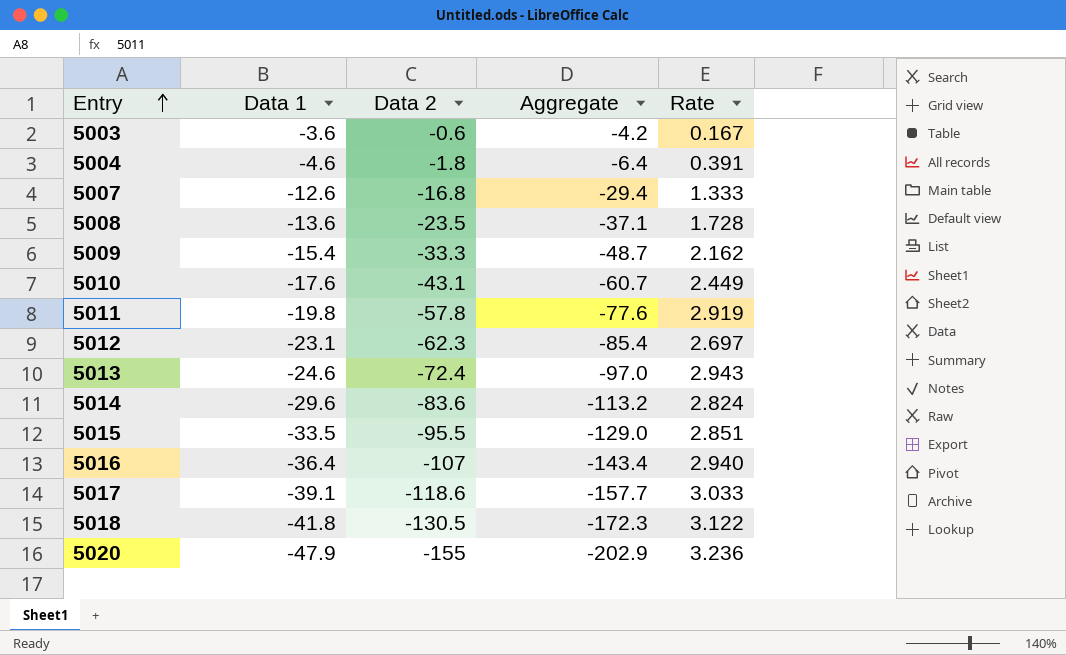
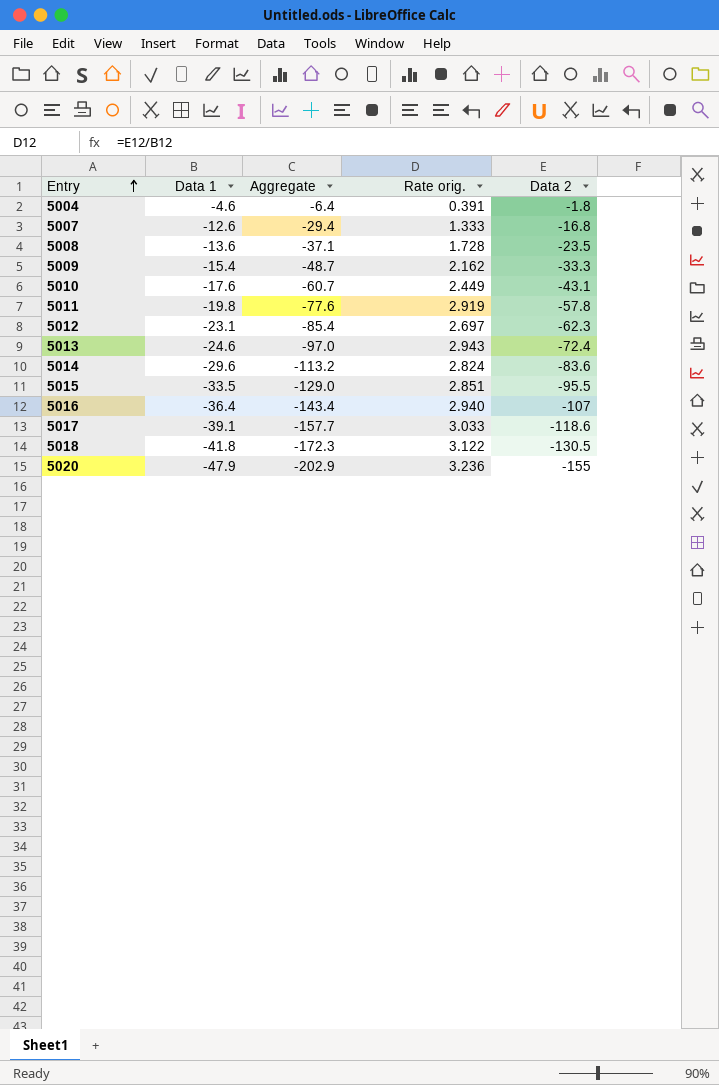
column name: Rate -> Rate orig.
column Data 2 | position: 3 -> 5
row 5003: -3.6 | -0.6 | -4.2 | 0.167 -> none

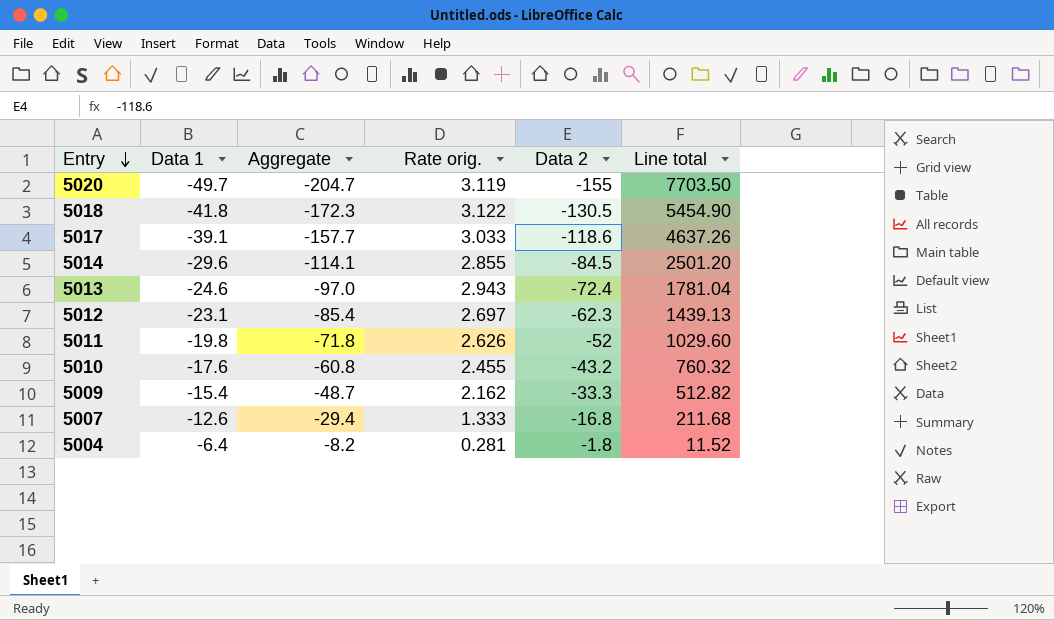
row order: Entry ascending -> Entry descending
column Line total | formula: none -> [Data 1] * [Data 2]
row 5008: -13.6 | -37.1 | 1.728 | -23.5 -> none
row 5015: -33.5 | -129.0 | 2.851 | -95.5 -> none
row 5016: -36.4 | -143.4 | 2.940 | -107 -> none
5020 | Data 1: -47.9 -> -49.7
5020 | Aggregate: -202.9 -> -204.7
5020 | Rate orig.: 3.236 -> 3.119
5014 | Aggregate: -113.2 -> -114.1
5014 | Rate orig.: 2.824 -> 2.855
5014 | Data 2: -83.6 -> -84.5
5011 | Aggregate: -77.6 -> -71.8
5011 | Rate orig.: 2.919 -> 2.626
5011 | Data 2: -57.8 -> -52
5010 | Aggregate: -60.7 -> -60.8
5010 | Rate orig.: 2.449 -> 2.455
5010 | Data 2: -43.1 -> -43.2
5004 | Data 1: -4.6 -> -6.4
5004 | Aggregate: -6.4 -> -8.2
5004 | Rate orig.: 0.391 -> 0.281

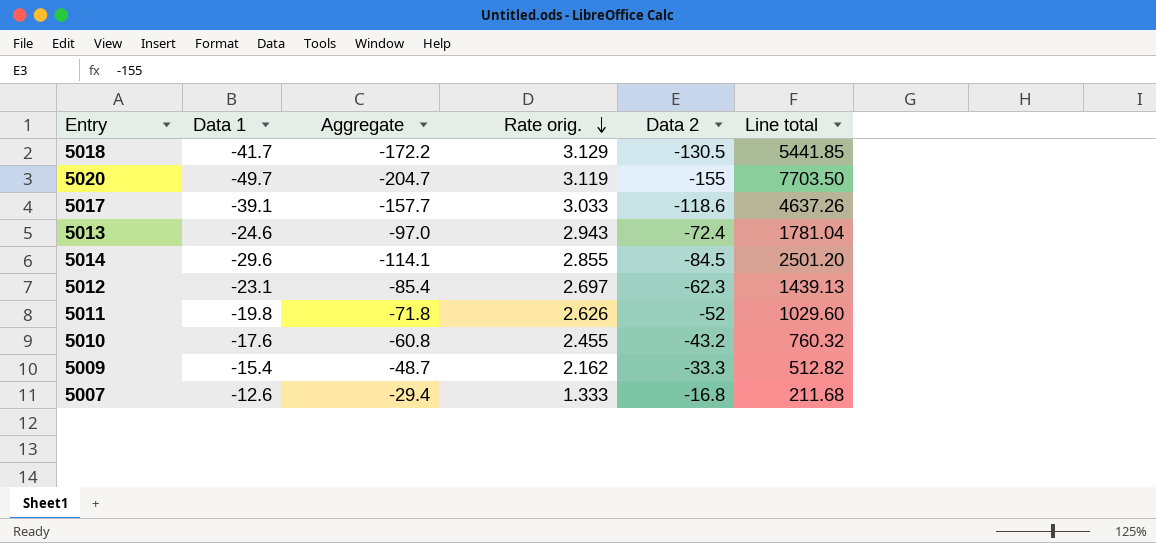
row order: Entry descending -> Rate orig. descending
row 5004: -6.4 | -8.2 | 0.281 | -1.8 | 11.52 -> none
5018 | Data 1: -41.8 -> -41.7
5018 | Aggregate: -172.3 -> -172.2
5018 | Rate orig.: 3.122 -> 3.129
5018 | Line total: 5454.90 -> 5441.85

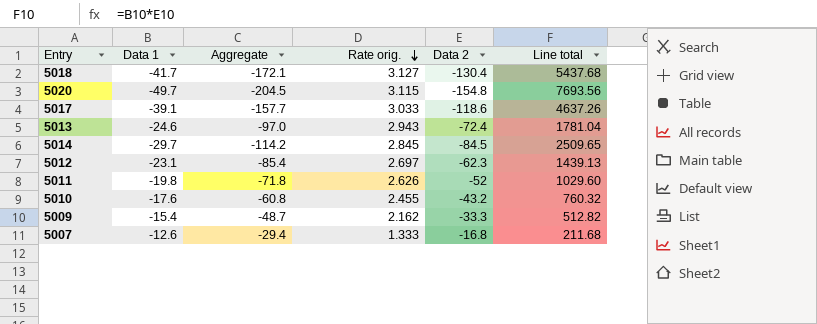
5018 | Aggregate: -172.2 -> -172.1
5018 | Rate orig.: 3.129 -> 3.127
5018 | Data 2: -130.5 -> -130.4
5018 | Line total: 5441.85 -> 5437.68
5020 | Aggregate: -204.7 -> -204.5
5020 | Rate orig.: 3.119 -> 3.115
5020 | Data 2: -155 -> -154.8
5020 | Line total: 7703.50 -> 7693.56
5014 | Data 1: -29.6 -> -29.7
5014 | Aggregate: -114.1 -> -114.2
5014 | Rate orig.: 2.855 -> 2.845
5014 | Line total: 2501.20 -> 2509.65

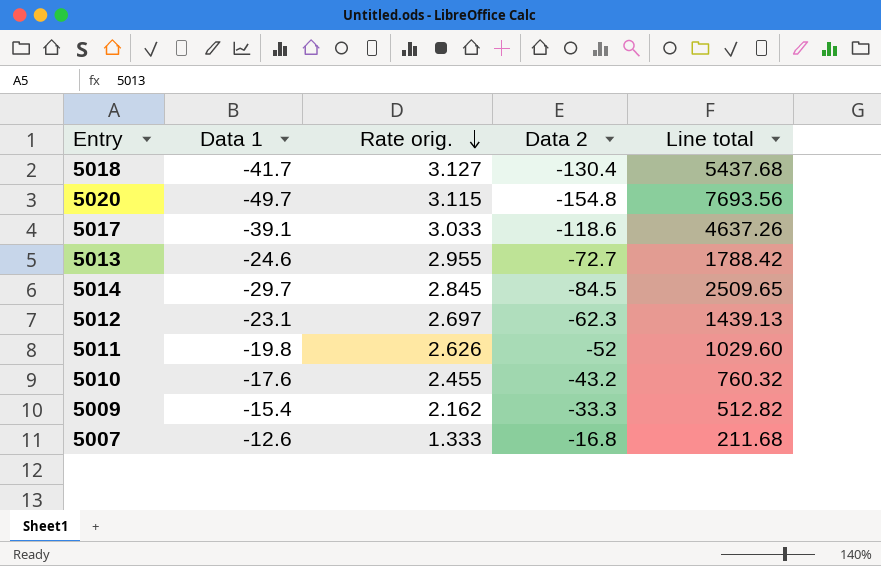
column Aggregate | formula: [Data 1] + [Data 2] -> none
5013 | Rate orig.: 2.943 -> 2.955
5013 | Data 2: -72.4 -> -72.7
5013 | Line total: 1781.04 -> 1788.42

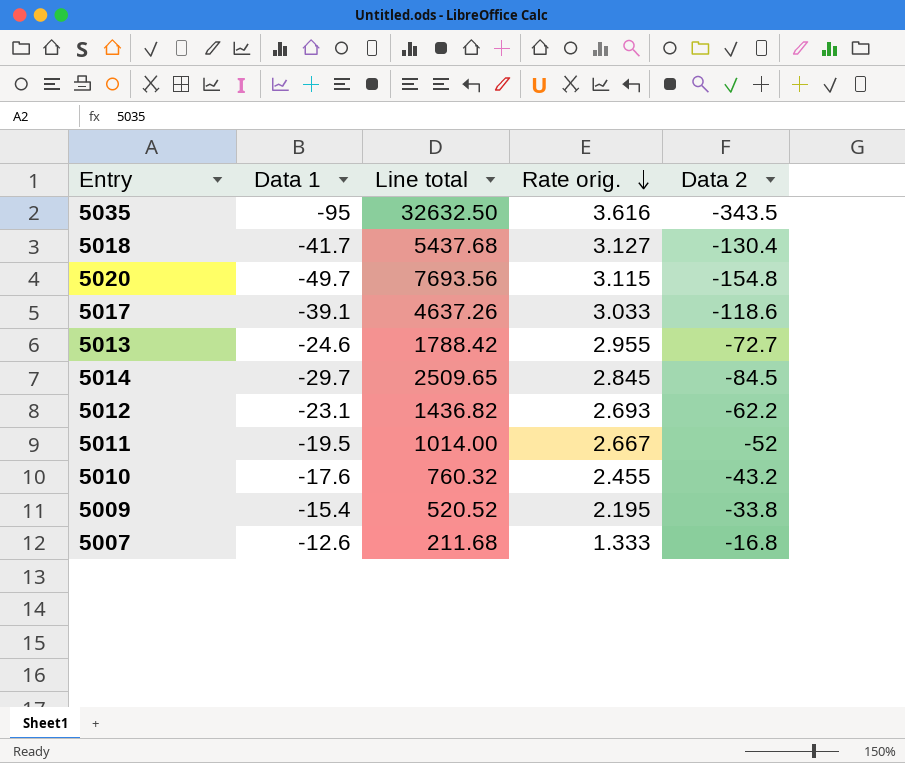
column Line total | position: 5 -> 3
row 5035: none -> -95 | 32632.50 | 3.616 | -343.5
5012 | Line total: 1439.13 -> 1436.82
5012 | Rate orig.: 2.697 -> 2.693
5012 | Data 2: -62.3 -> -62.2
5011 | Data 1: -19.8 -> -19.5
5011 | Line total: 1029.60 -> 1014.00
5011 | Rate orig.: 2.626 -> 2.667
5009 | Line total: 512.82 -> 520.52
5009 | Rate orig.: 2.162 -> 2.195
5009 | Data 2: -33.3 -> -33.8

